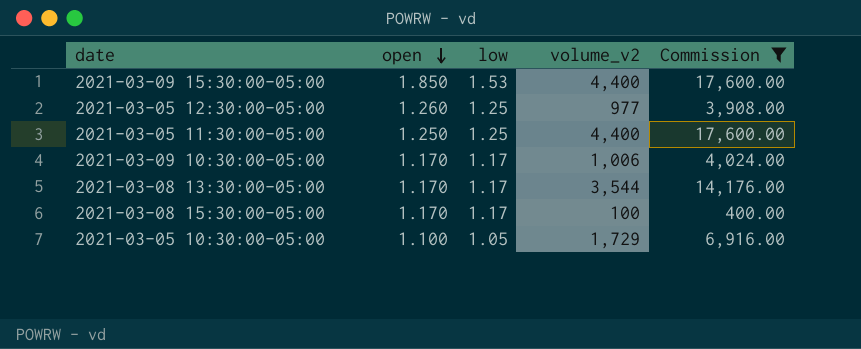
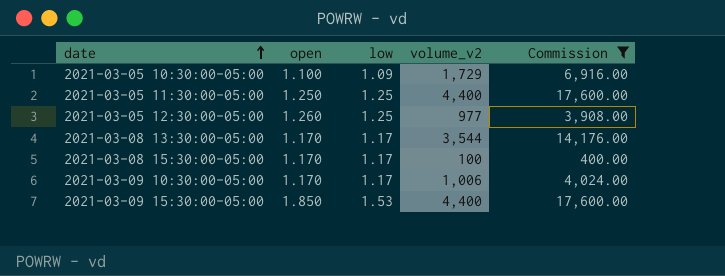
row order: open descending -> date ascending
2021-03-05 10:30:00-05:00 | low: 1.05 -> 1.09

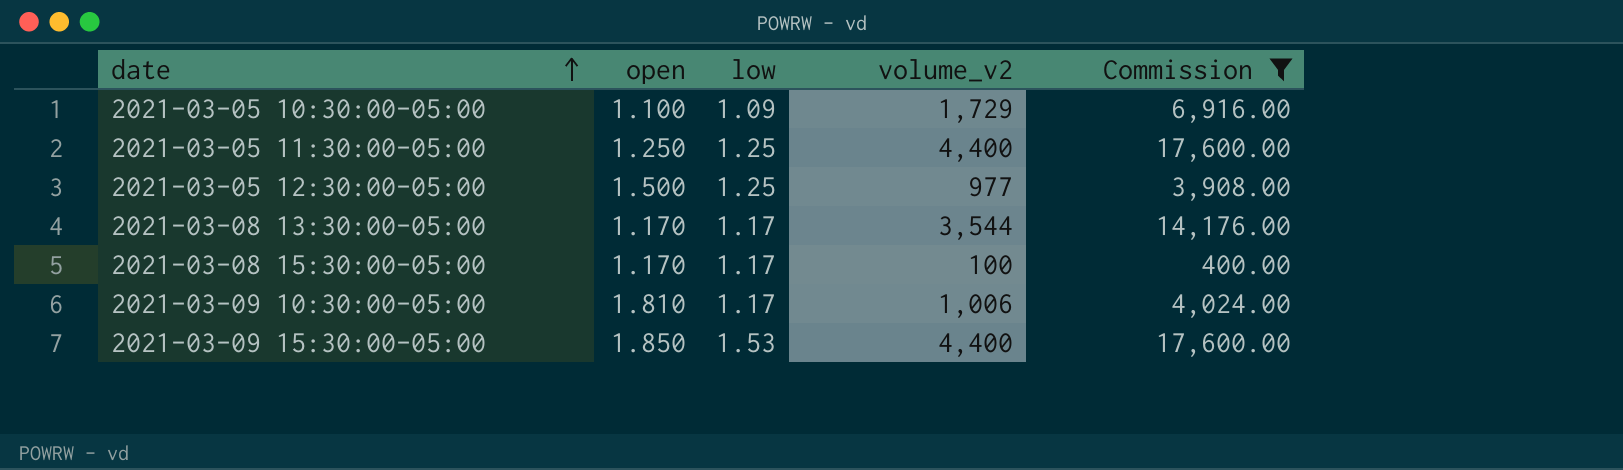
2021-03-05 12:30:00-05:00 | open: 1.260 -> 1.500
2021-03-09 10:30:00-05:00 | open: 1.170 -> 1.810

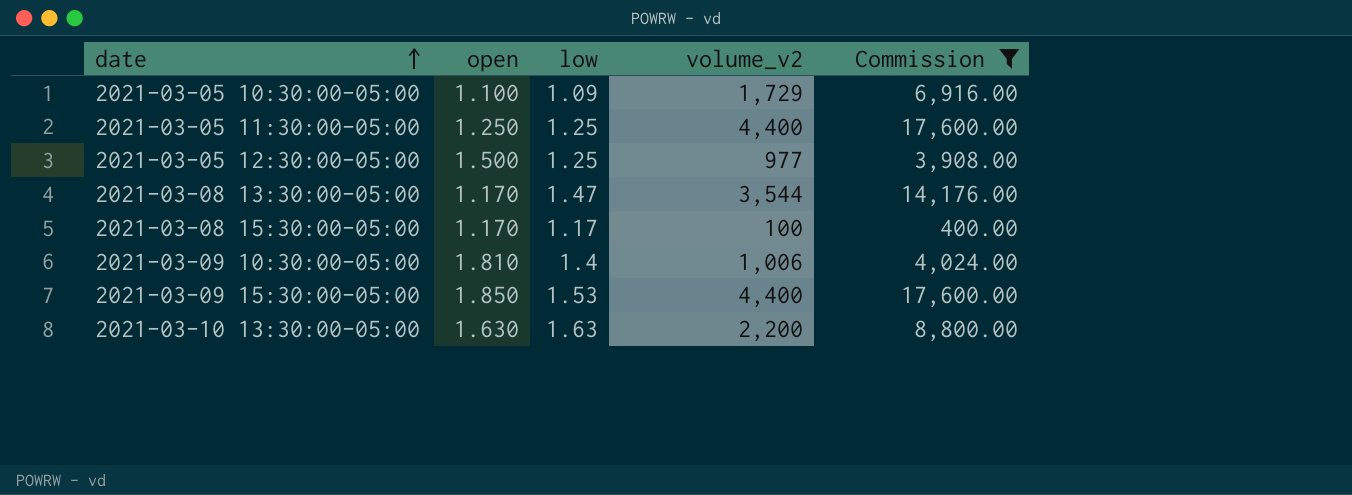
2021-03-08 13:30:00-05:00 | low: 1.17 -> 1.47
2021-03-09 10:30:00-05:00 | low: 1.17 -> 1.4
row 2021-03-10 13:30:00-05:00: none -> 1.630 | 1.63 | 2,200 | 8,800.00

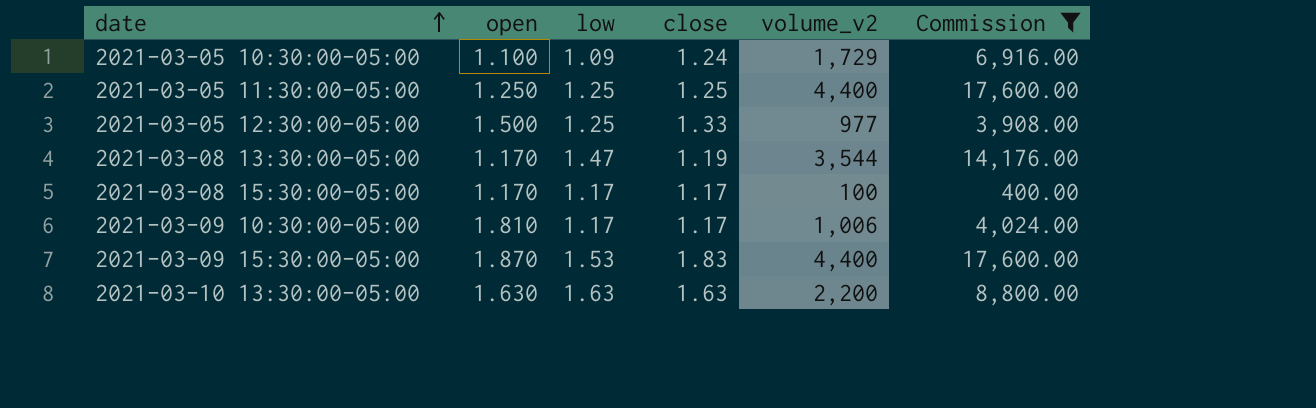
column close | position: none -> 4
2021-03-09 10:30:00-05:00 | low: 1.4 -> 1.17
2021-03-09 15:30:00-05:00 | open: 1.850 -> 1.870

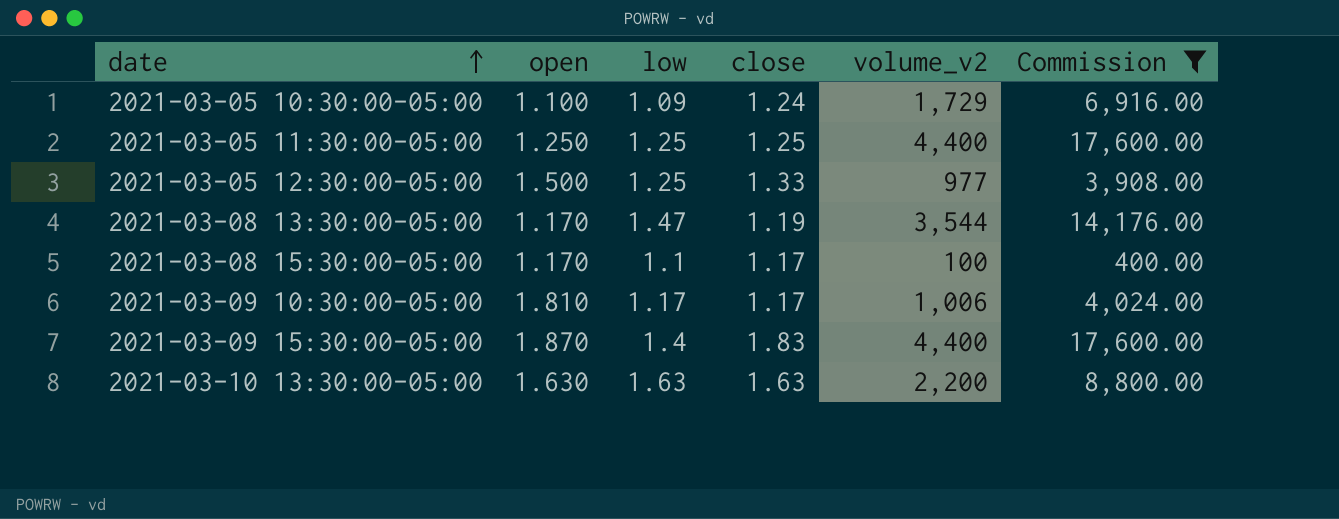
2021-03-08 15:30:00-05:00 | low: 1.17 -> 1.1
2021-03-09 15:30:00-05:00 | low: 1.53 -> 1.4

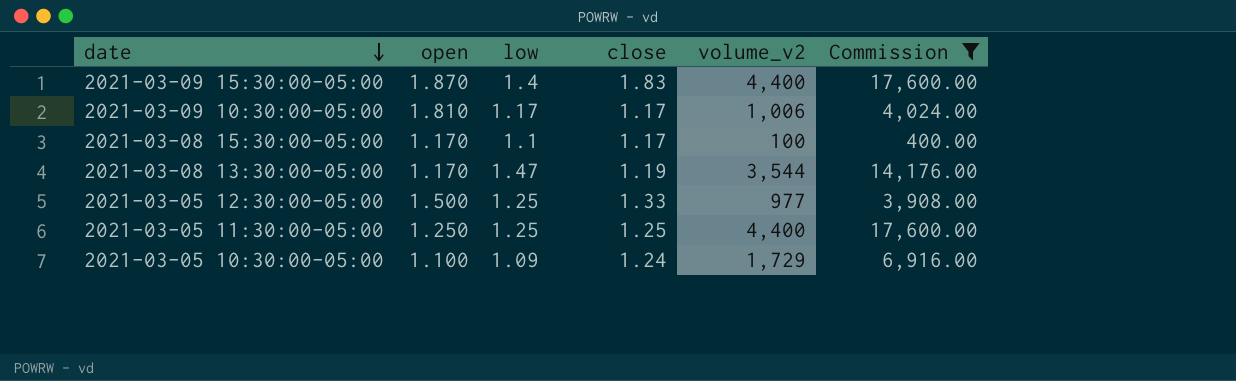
row order: date ascending -> date descending
row 2021-03-10 13:30:00-05:00: 1.630 | 1.63 | 1.63 | 2,200 | 8,800.00 -> none

